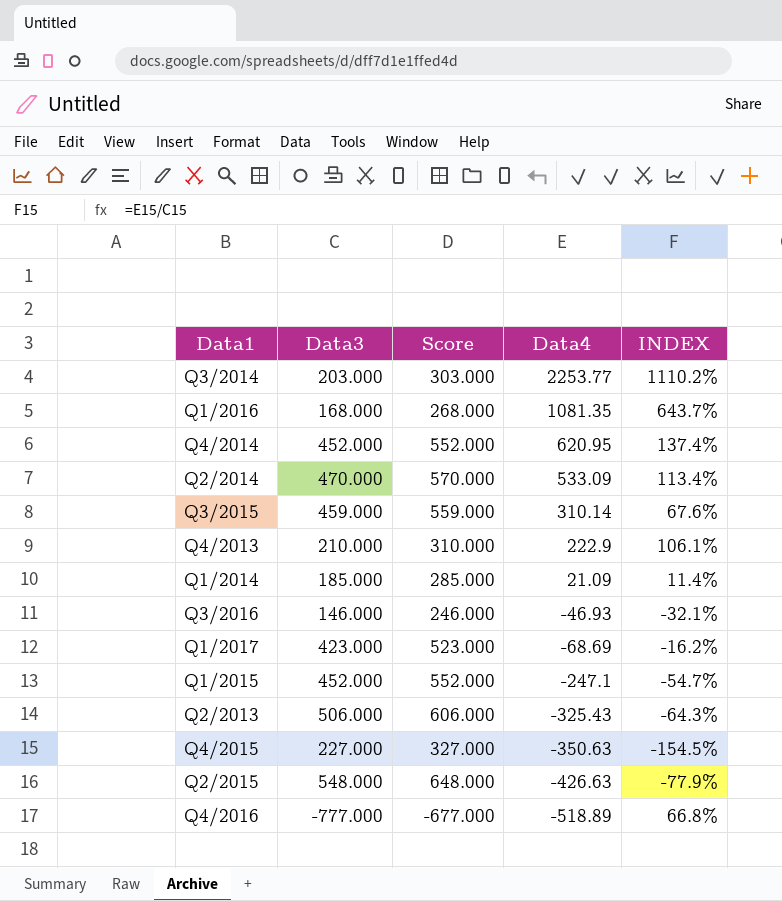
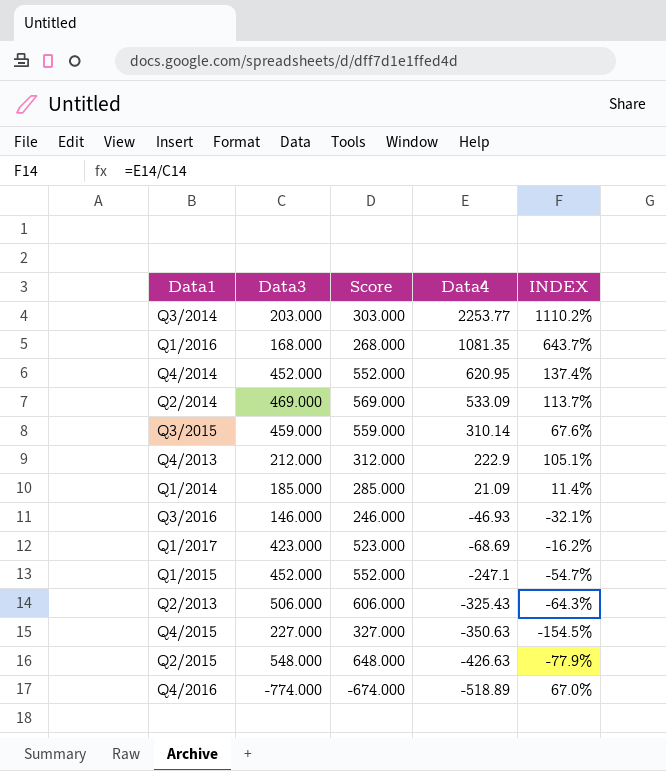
Q2/2014 | Data3: 470.000 -> 469.000
Q2/2014 | Score: 570.000 -> 569.000
Q2/2014 | INDEX: 113.4% -> 113.7%
Q4/2013 | Data3: 210.000 -> 212.000
Q4/2013 | Score: 310.000 -> 312.000
Q4/2013 | INDEX: 106.1% -> 105.1%
Q4/2016 | Data3: -777.000 -> -774.000
Q4/2016 | Score: -677.000 -> -674.000
Q4/2016 | INDEX: 66.8% -> 67.0%

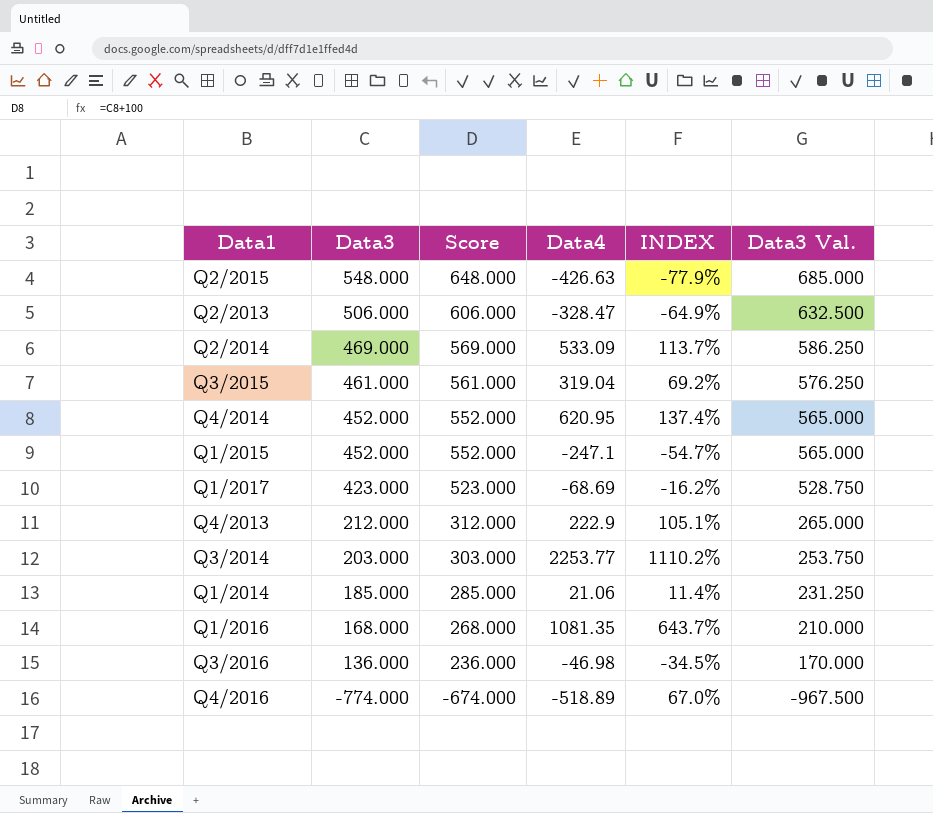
row order: Data4 descending -> Data3 descending
column Data3 Val. | formula: none -> [Data3] * 1.25
row Q4/2015: 227.000 | 327.000 | -350.63 | -154.5% -> none
Q2/2013 | Data4: -325.43 -> -328.47
Q2/2013 | INDEX: -64.3% -> -64.9%
Q3/2015 | Data3: 459.000 -> 461.000
Q3/2015 | Score: 559.000 -> 561.000
Q3/2015 | Data4: 310.14 -> 319.04
Q3/2015 | INDEX: 67.6% -> 69.2%
Q1/2014 | Data4: 21.09 -> 21.06
Q3/2016 | Data3: 146.000 -> 136.000
Q3/2016 | Score: 246.000 -> 236.000
Q3/2016 | Data4: -46.93 -> -46.98
Q3/2016 | INDEX: -32.1% -> -34.5%

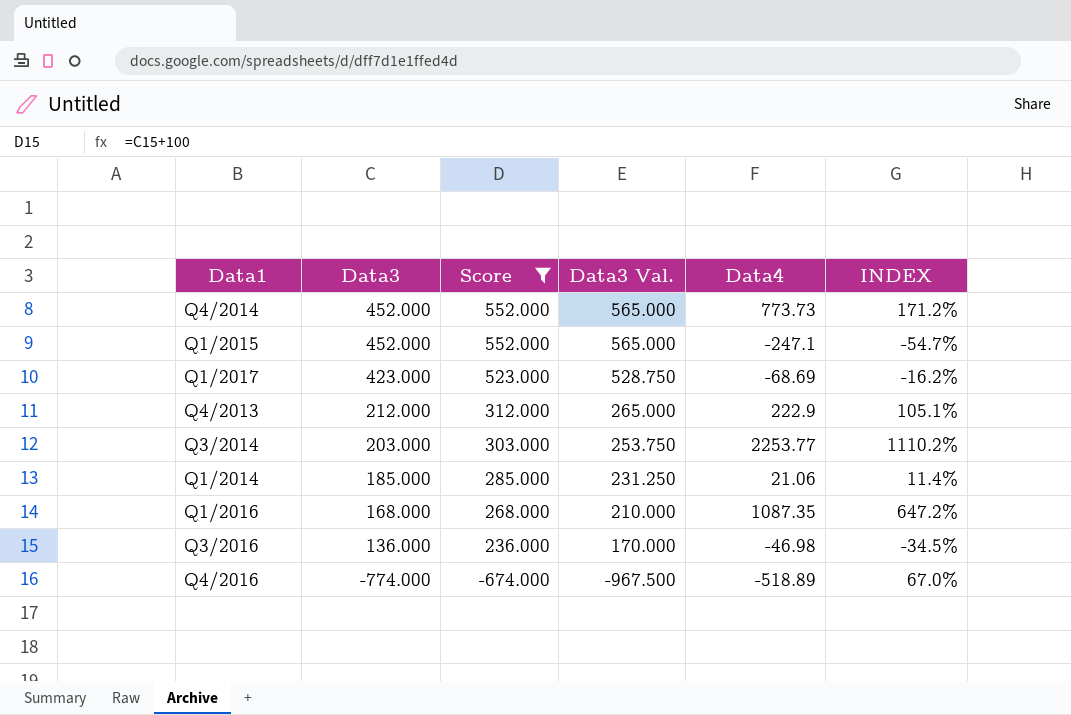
filter: none -> Score <= 552.000
column Data3 Val. | position: 6 -> 4
Q4/2014 | Data4: 620.95 -> 773.73
Q4/2014 | INDEX: 137.4% -> 171.2%
Q1/2016 | Data4: 1081.35 -> 1087.35
Q1/2016 | INDEX: 643.7% -> 647.2%

